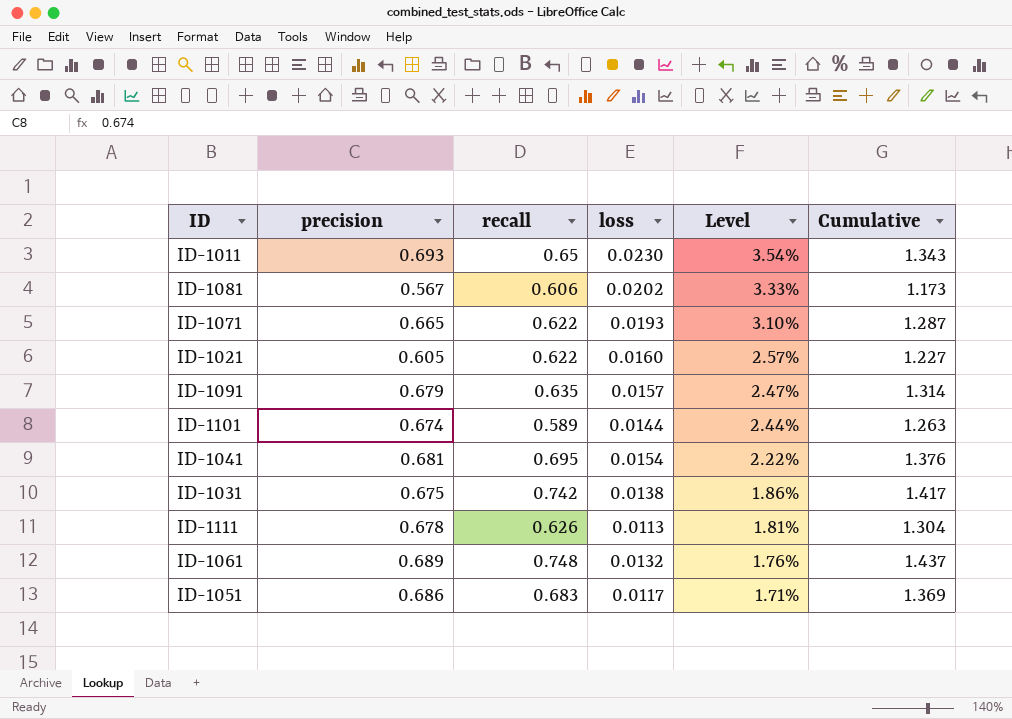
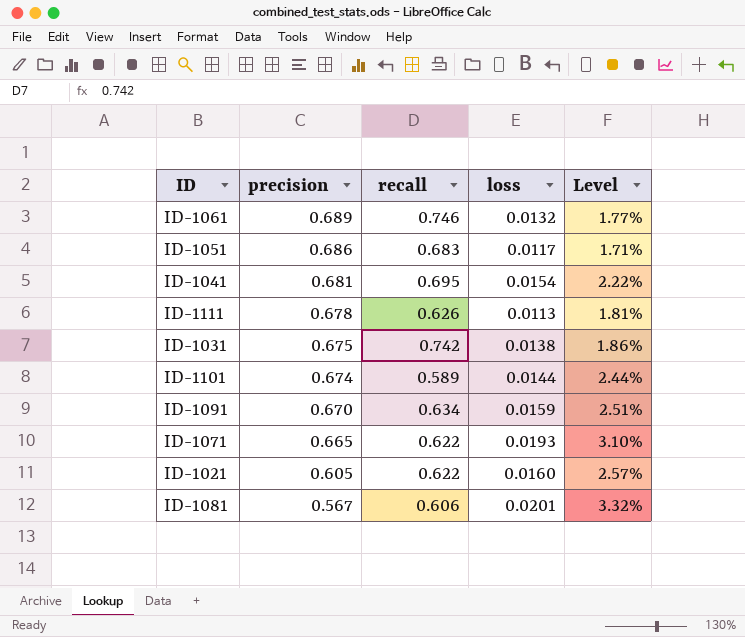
row order: Level descending -> precision descending
column Cumulative | formula: [precision] + [recall] -> none
row ID-1011: 0.693 | 0.65 | 0.0230 | 3.54% | 1.343 -> none
ID-1061 | recall: 0.748 -> 0.746
ID-1061 | Level: 1.76% -> 1.77%
ID-1091 | precision: 0.679 -> 0.670
ID-1091 | recall: 0.635 -> 0.634
ID-1091 | loss: 0.0157 -> 0.0159
ID-1091 | Level: 2.47% -> 2.51%
ID-1081 | loss: 0.0202 -> 0.0201
ID-1081 | Level: 3.33% -> 3.32%

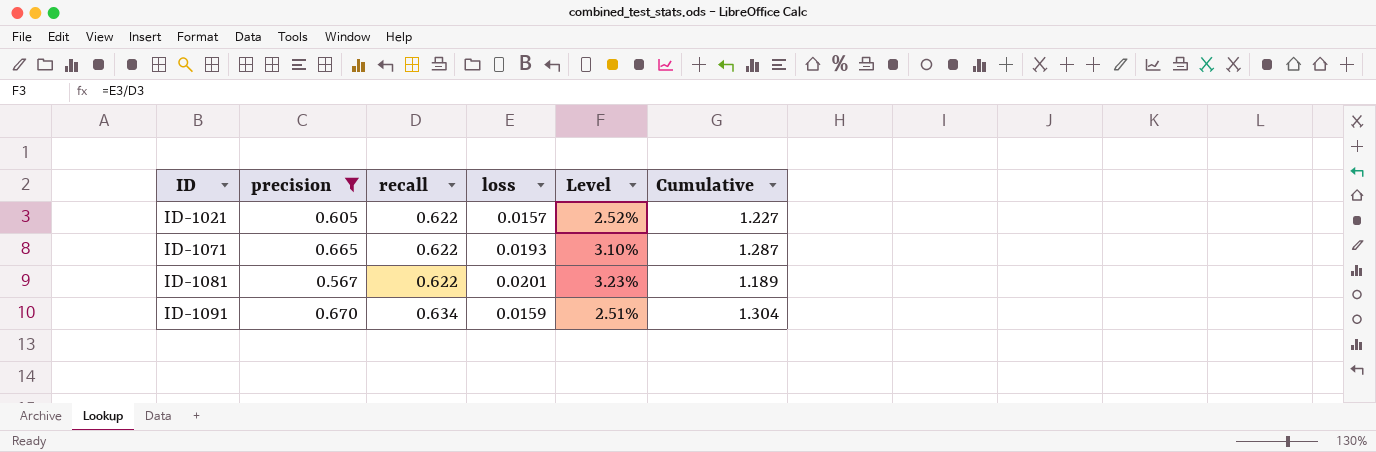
filter: none -> precision <= 0.670
row order: precision descending -> ID ascending
column Cumulative | formula: none -> [precision] + [recall]
ID-1021 | loss: 0.0160 -> 0.0157
ID-1021 | Level: 2.57% -> 2.52%
ID-1081 | recall: 0.606 -> 0.622
ID-1081 | Level: 3.32% -> 3.23%

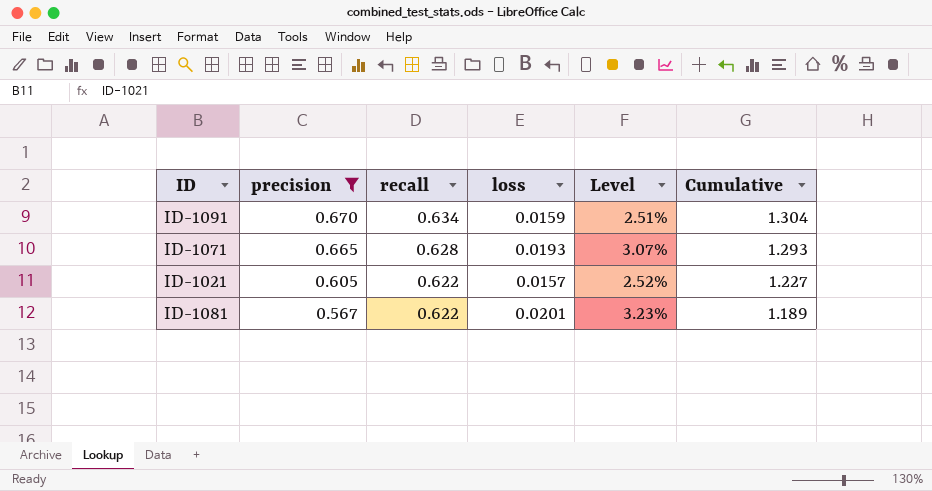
row order: ID ascending -> precision descending
ID-1071 | recall: 0.622 -> 0.628
ID-1071 | Level: 3.10% -> 3.07%
ID-1071 | Cumulative: 1.287 -> 1.293

